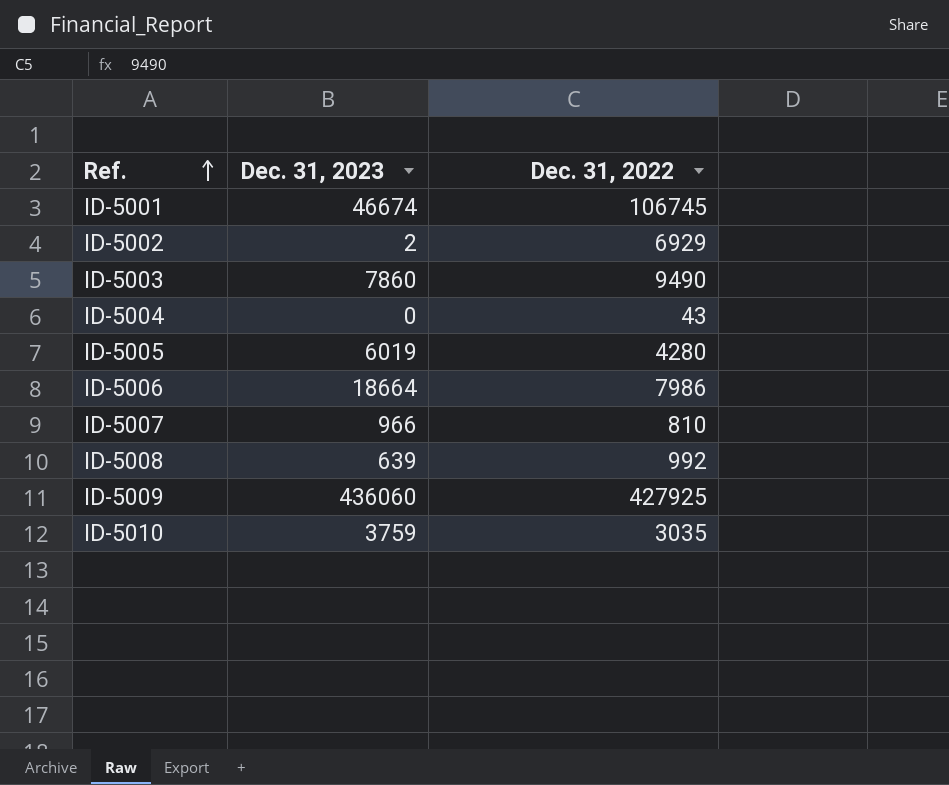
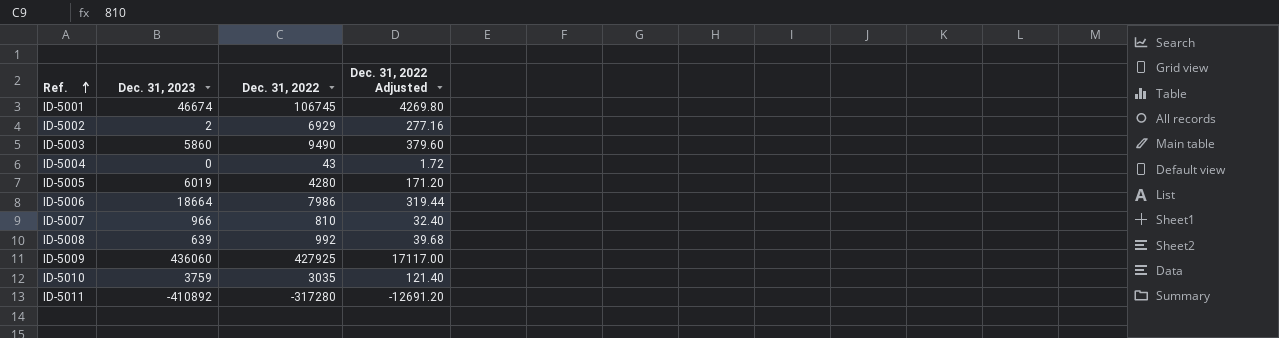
column Dec. 31, 2022 Adjusted | formula: none -> [Dec. 31, 2022] * 0.04
ID-5003 | Dec. 31, 2023: 7860 -> 5860
row ID-5011: none -> -410892 | -317280 | -12691.20

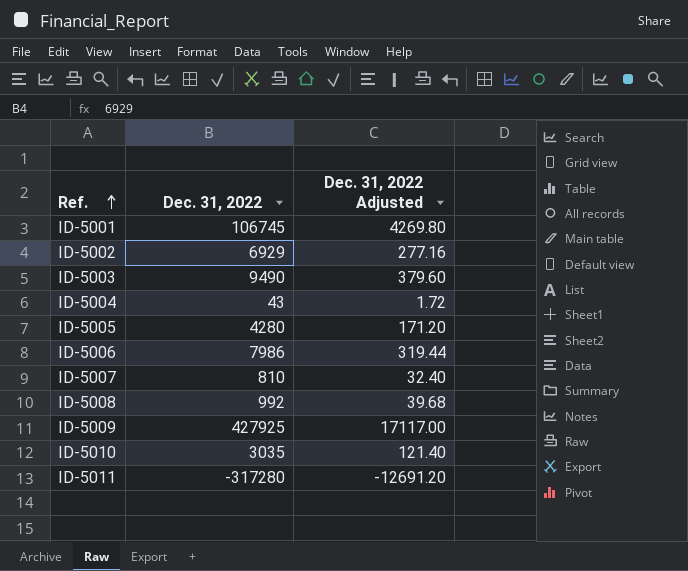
column Dec. 31, 2023 | position: 2 -> none

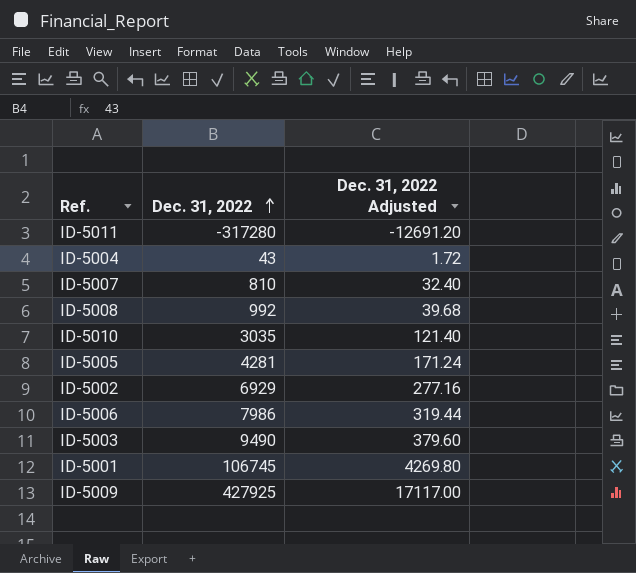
row order: Ref. ascending -> Dec. 31, 2022 ascending
ID-5005 | Dec. 31, 2022: 4280 -> 4281
ID-5005 | Dec. 31, 2022 Adjusted: 171.20 -> 171.24

